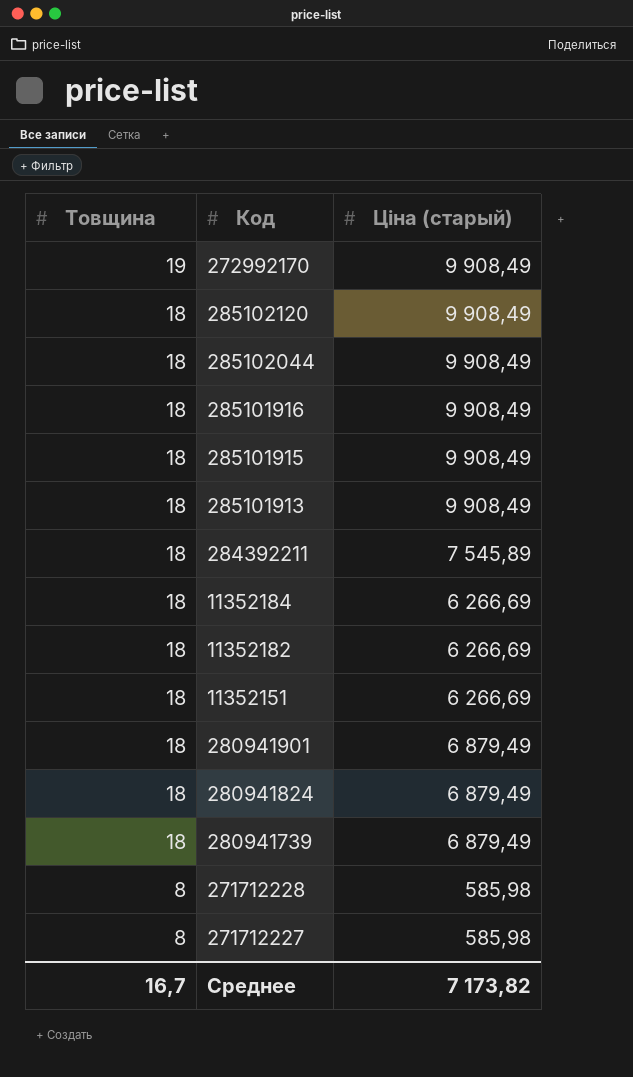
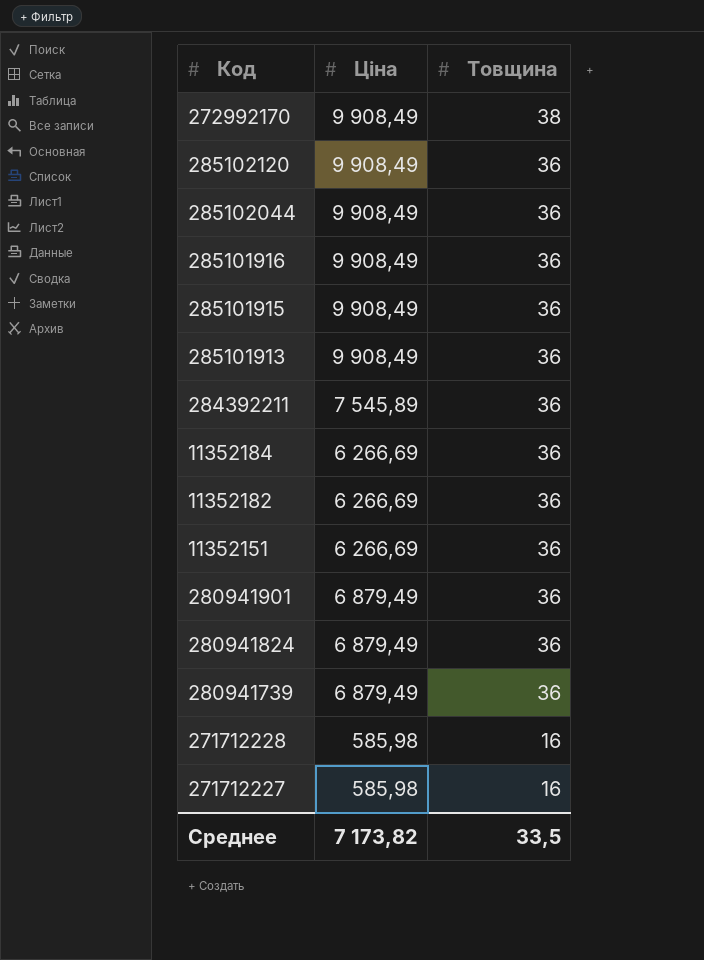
column name: Ціна (старый) -> Ціна
column Товщина | position: 1 -> 3
272992170 | Товщина: 19 -> 38
285102120 | Товщина: 18 -> 36
285102044 | Товщина: 18 -> 36
285101916 | Товщина: 18 -> 36
285101915 | Товщина: 18 -> 36
285101913 | Товщина: 18 -> 36
284392211 | Товщина: 18 -> 36
11352184 | Товщина: 18 -> 36
11352182 | Товщина: 18 -> 36
11352151 | Товщина: 18 -> 36
280941901 | Товщина: 18 -> 36
280941824 | Товщина: 18 -> 36
280941739 | Товщина: 18 -> 36
271712228 | Товщина: 8 -> 16
271712227 | Товщина: 8 -> 16
Среднее | Товщина: 16,7 -> 33,5

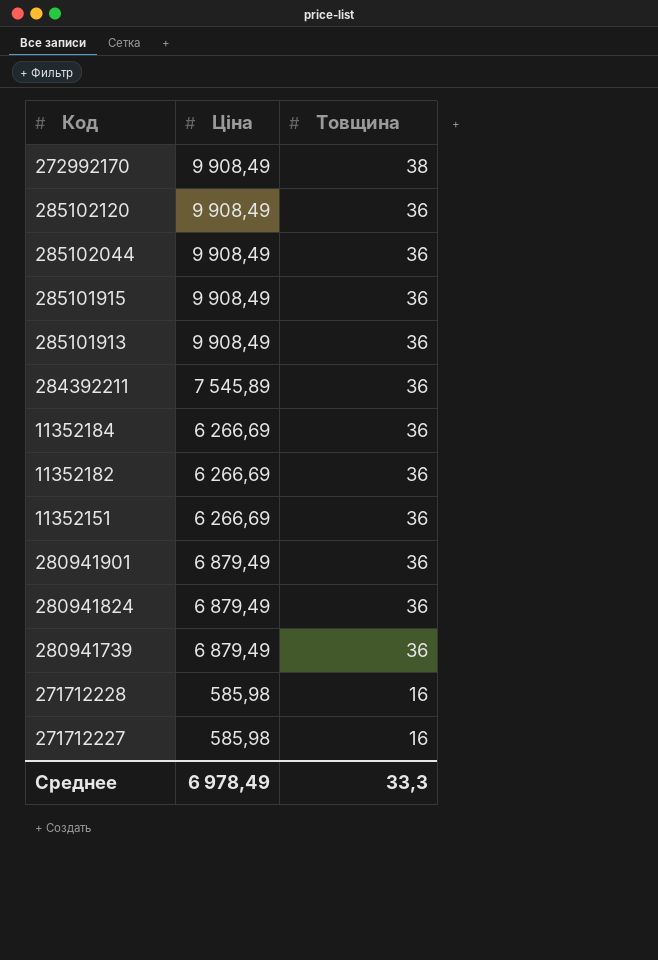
row 285101916: 9 908,49 | 36 -> none
Среднее | Ціна: 7 173,82 -> 6 978,49
Среднее | Товщина: 33,5 -> 33,3

